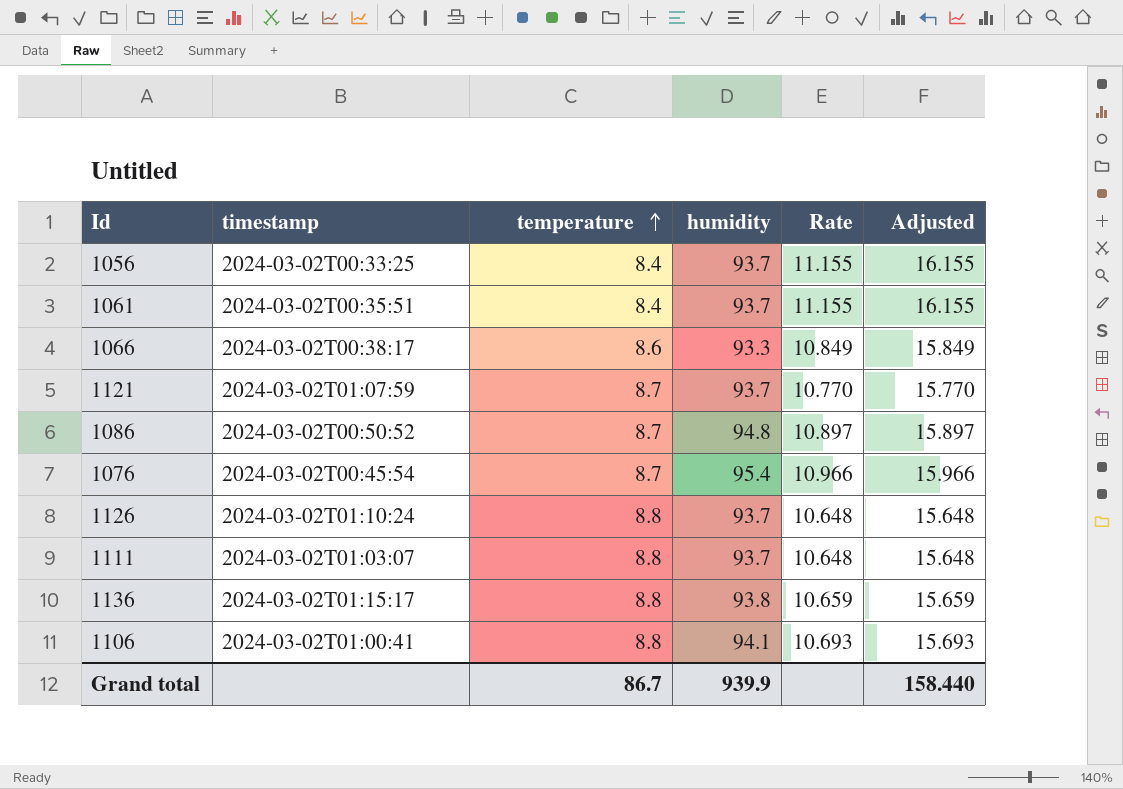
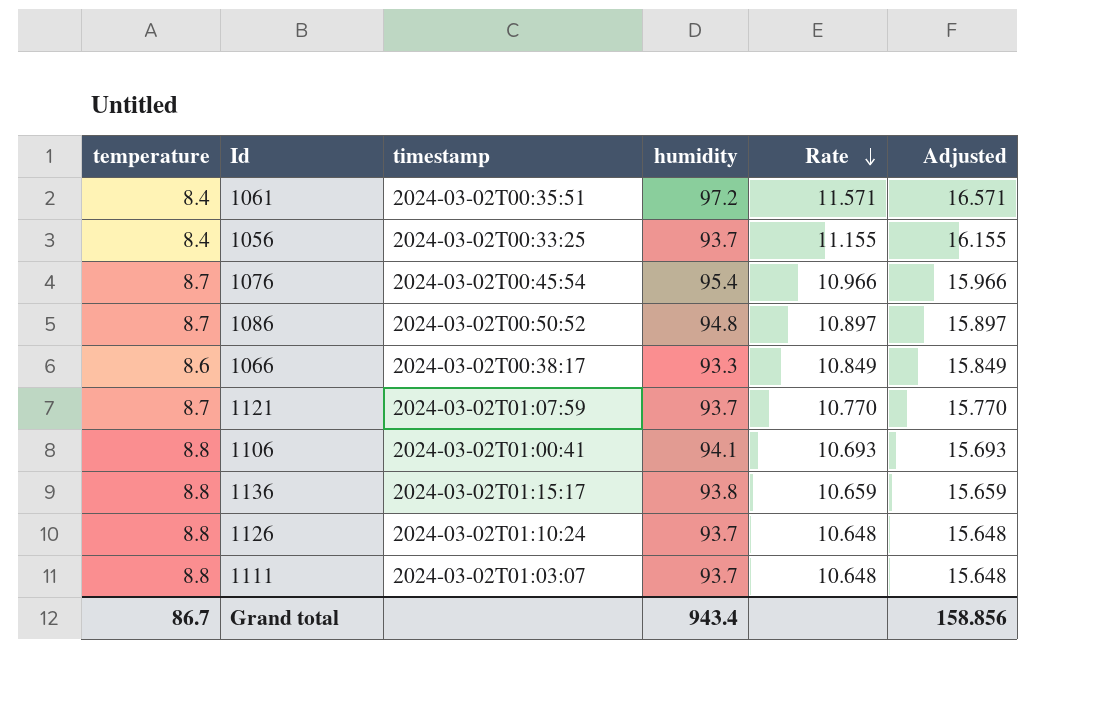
row order: temperature ascending -> Rate descending
column temperature | position: 3 -> 1
1061 | humidity: 93.7 -> 97.2
1061 | Rate: 11.155 -> 11.571
1061 | Adjusted: 16.155 -> 16.571
Grand total | humidity: 939.9 -> 943.4
Grand total | Adjusted: 158.440 -> 158.856

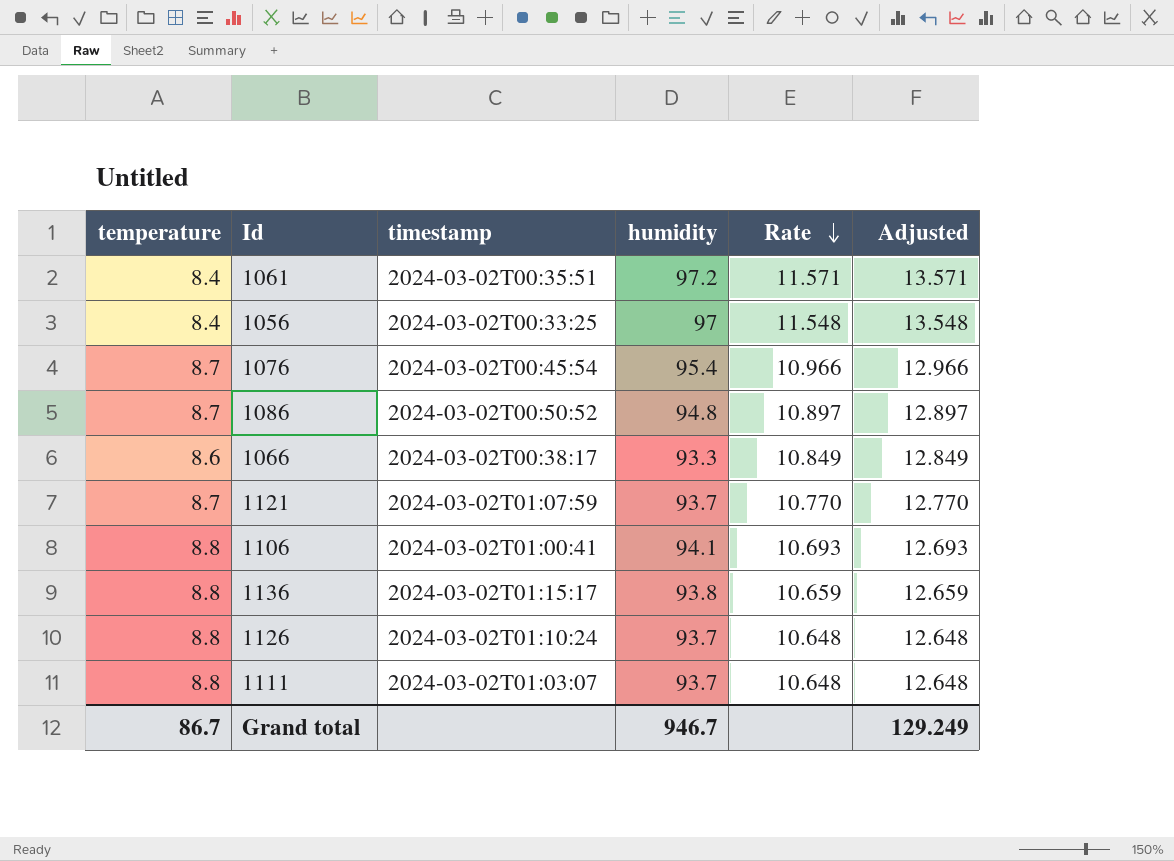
column Adjusted | formula: [Rate] + 5 -> [Rate] + 2
1056 | humidity: 93.7 -> 97
1056 | Rate: 11.155 -> 11.548
Grand total | humidity: 943.4 -> 946.7
Grand total | Adjusted: 158.856 -> 129.249

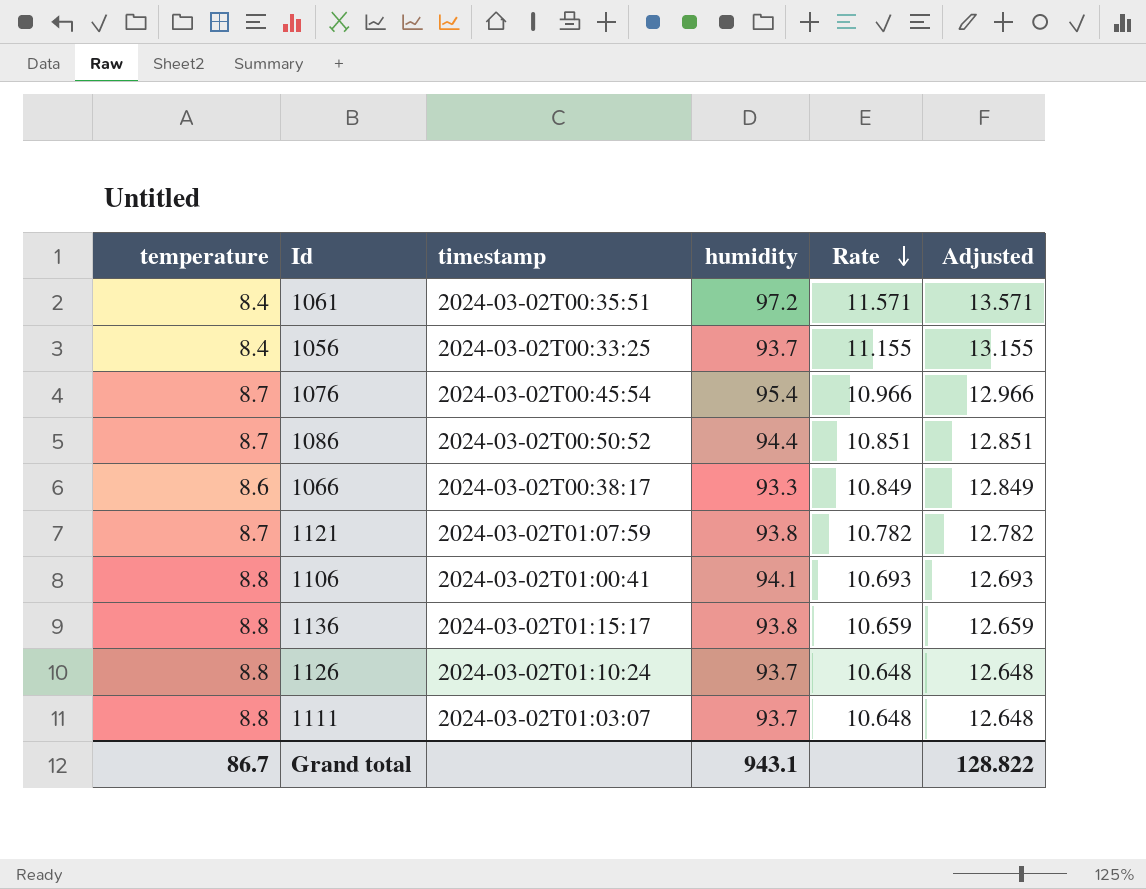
1056 | humidity: 97 -> 93.7
1056 | Rate: 11.548 -> 11.155
1056 | Adjusted: 13.548 -> 13.155
1086 | humidity: 94.8 -> 94.4
1086 | Rate: 10.897 -> 10.851
1086 | Adjusted: 12.897 -> 12.851
1121 | humidity: 93.7 -> 93.8
1121 | Rate: 10.770 -> 10.782
1121 | Adjusted: 12.770 -> 12.782
Grand total | humidity: 946.7 -> 943.1
Grand total | Adjusted: 129.249 -> 128.822

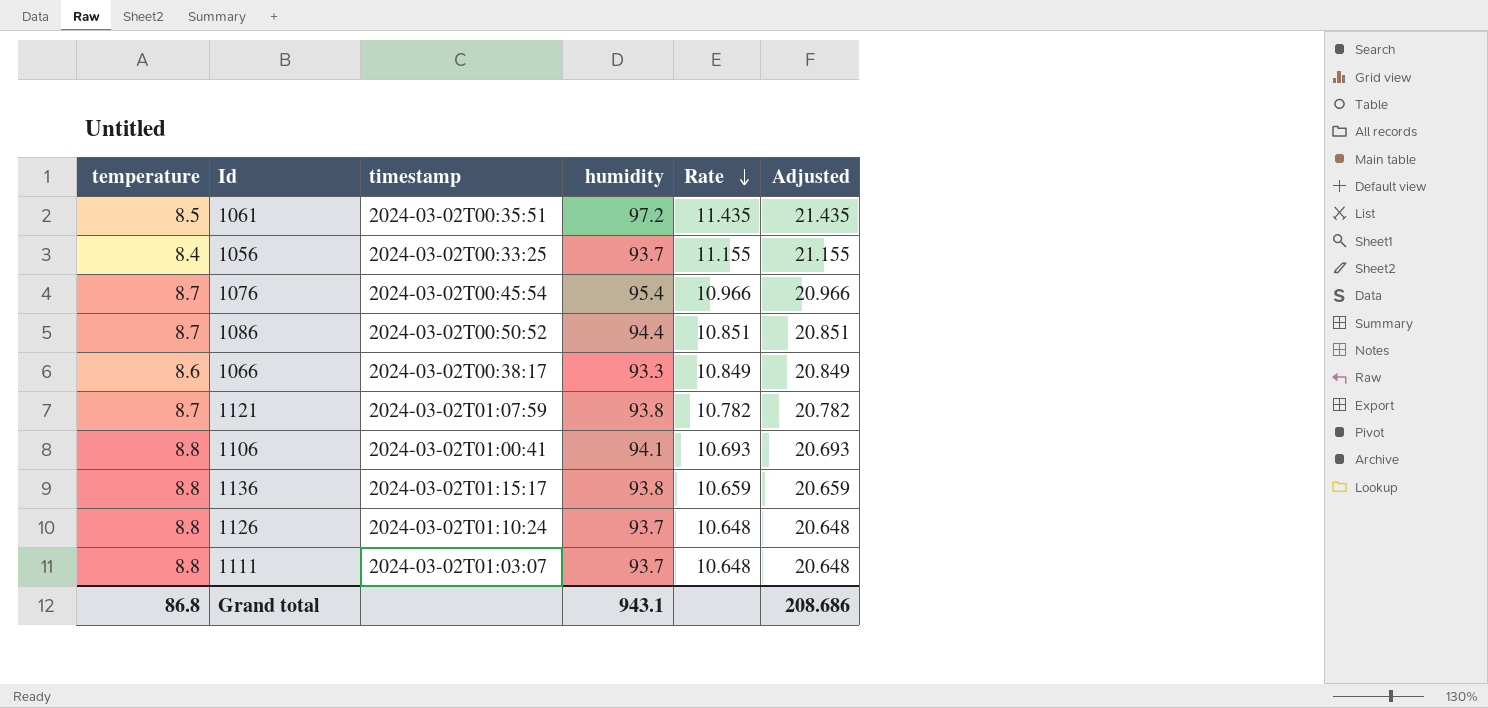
column Adjusted | formula: [Rate] + 2 -> [Rate] + 10
1061 | temperature: 8.4 -> 8.5
1061 | Rate: 11.571 -> 11.435
Grand total | temperature: 86.7 -> 86.8
Grand total | Adjusted: 128.822 -> 208.686

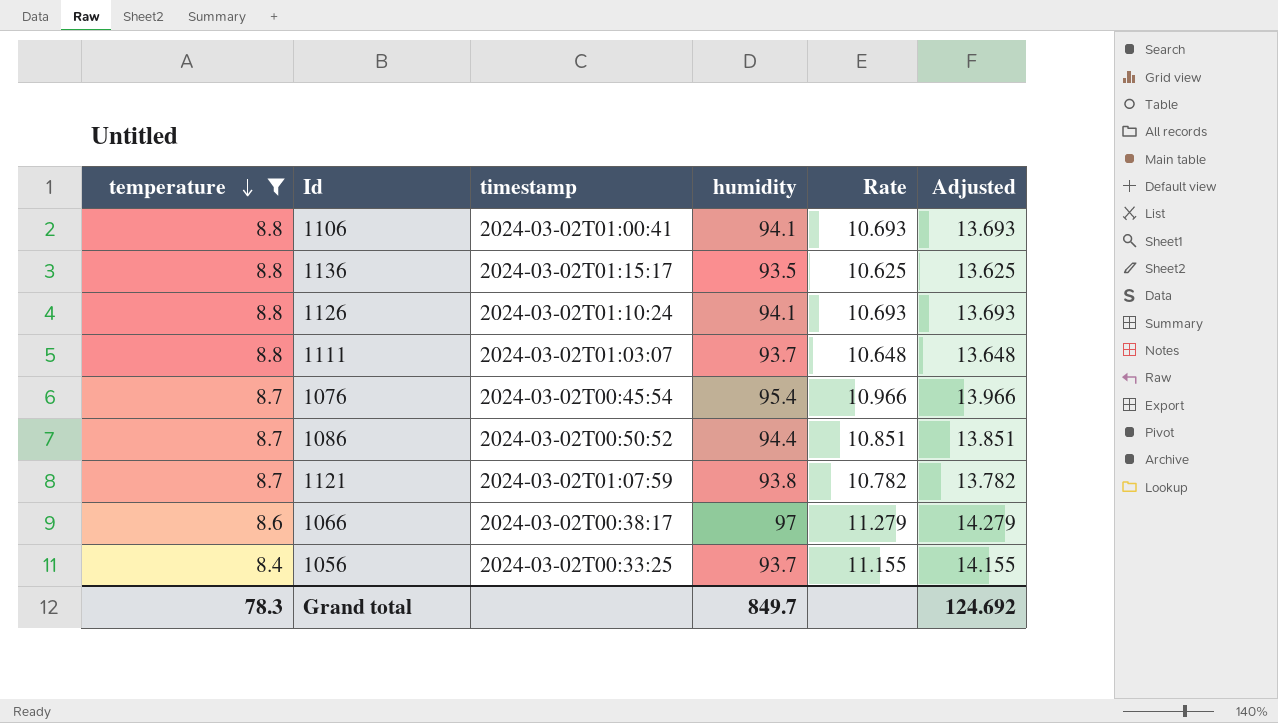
filter: none -> temperature != 8.5
row order: Rate descending -> temperature descending
column Adjusted | formula: [Rate] + 10 -> [Rate] + 3
1136 | humidity: 93.8 -> 93.5
1136 | Rate: 10.659 -> 10.625
1126 | humidity: 93.7 -> 94.1
1126 | Rate: 10.648 -> 10.693
1066 | humidity: 93.3 -> 97
1066 | Rate: 10.849 -> 11.279
Grand total | temperature: 86.8 -> 78.3
Grand total | humidity: 943.1 -> 849.7
Grand total | Adjusted: 208.686 -> 124.692

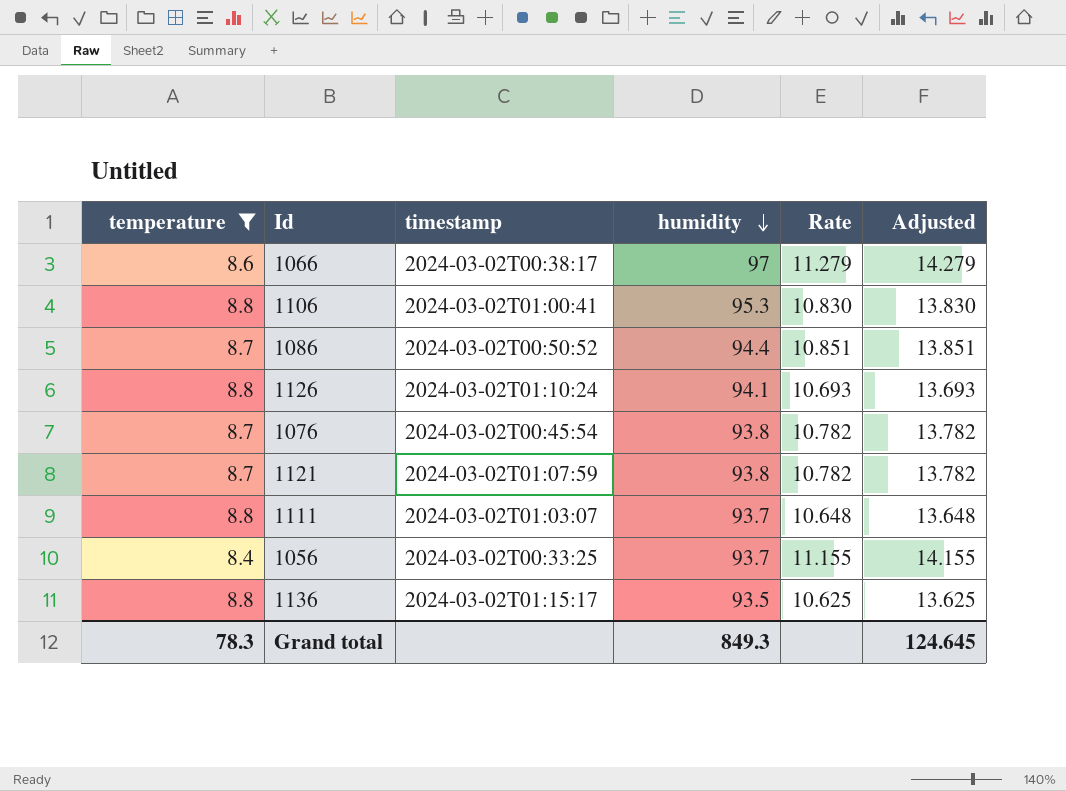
row order: temperature descending -> humidity descending
1106 | humidity: 94.1 -> 95.3
1106 | Rate: 10.693 -> 10.830
1106 | Adjusted: 13.693 -> 13.830
1076 | humidity: 95.4 -> 93.8
1076 | Rate: 10.966 -> 10.782
1076 | Adjusted: 13.966 -> 13.782
Grand total | humidity: 849.7 -> 849.3
Grand total | Adjusted: 124.692 -> 124.645

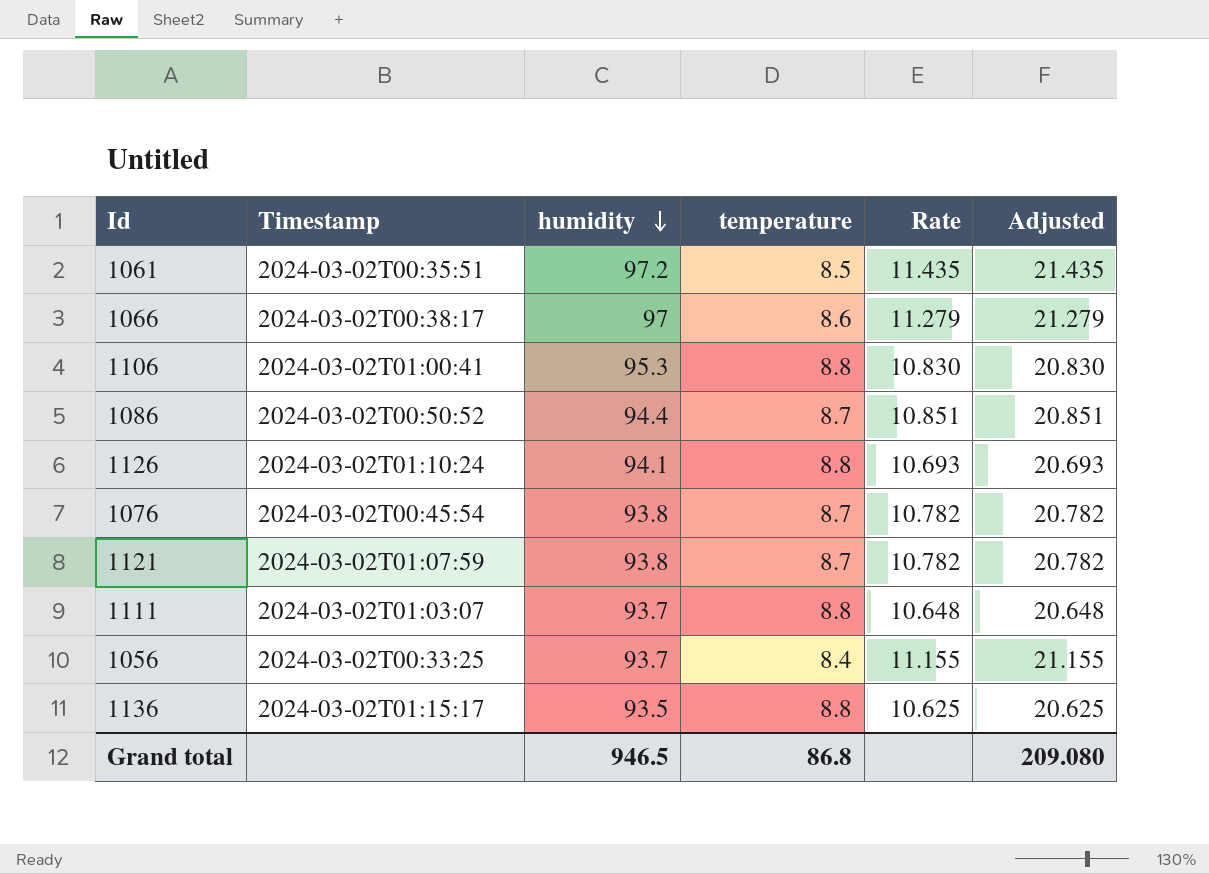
filter: temperature != 8.5 -> none
column name: timestamp -> Timestamp
column temperature | position: 1 -> 4
column Adjusted | formula: [Rate] + 3 -> [Rate] + 10
Grand total | humidity: 849.3 -> 946.5
Grand total | temperature: 78.3 -> 86.8
Grand total | Adjusted: 124.645 -> 209.080

